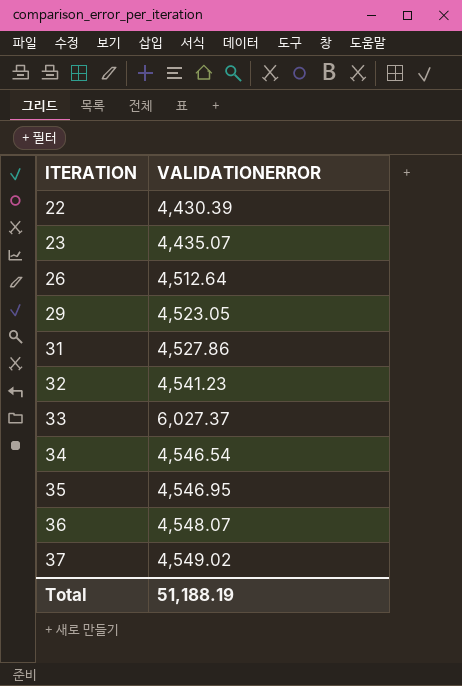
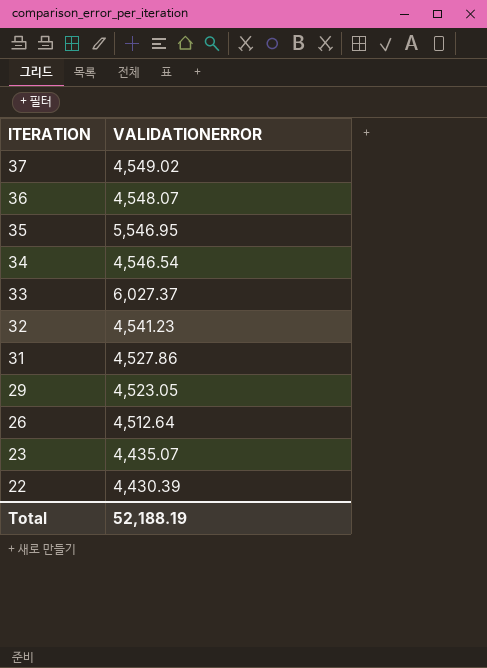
row order: ITERATION ascending -> ITERATION descending
35 | VALIDATIONERROR: 4,546.95 -> 5,546.95
Total | VALIDATIONERROR: 51,188.19 -> 52,188.19

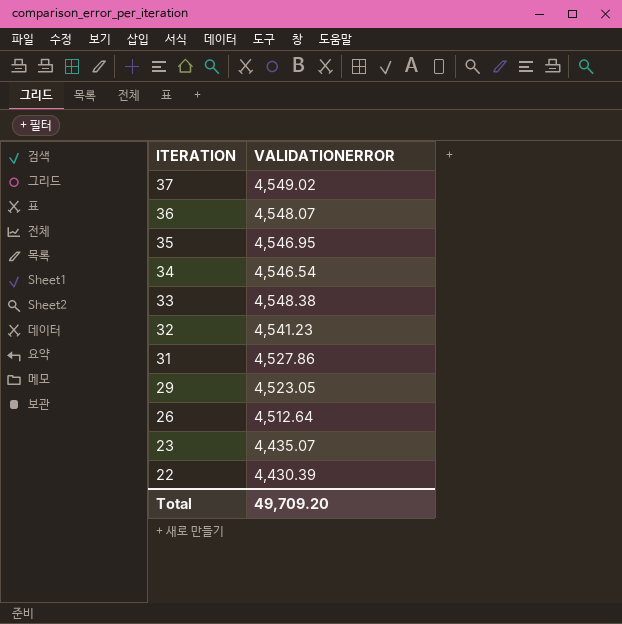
35 | VALIDATIONERROR: 5,546.95 -> 4,546.95
33 | VALIDATIONERROR: 6,027.37 -> 4,548.38
Total | VALIDATIONERROR: 52,188.19 -> 49,709.20

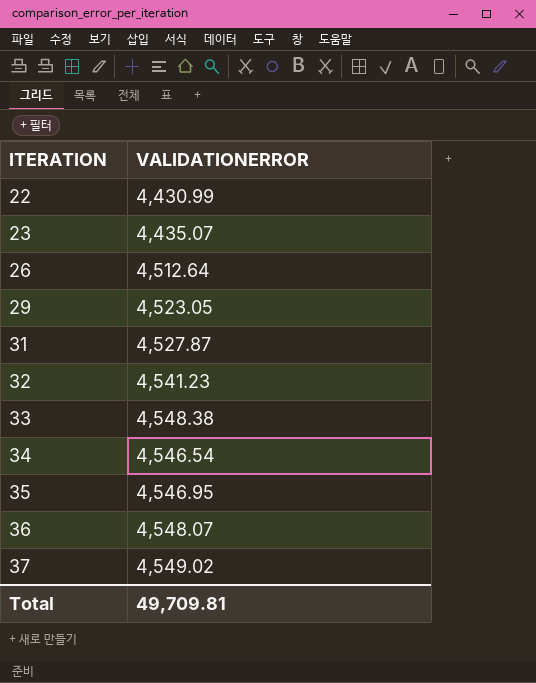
row order: ITERATION descending -> ITERATION ascending
22 | VALIDATIONERROR: 4,430.39 -> 4,430.99
31 | VALIDATIONERROR: 4,527.86 -> 4,527.87
Total | VALIDATIONERROR: 49,709.20 -> 49,709.81

